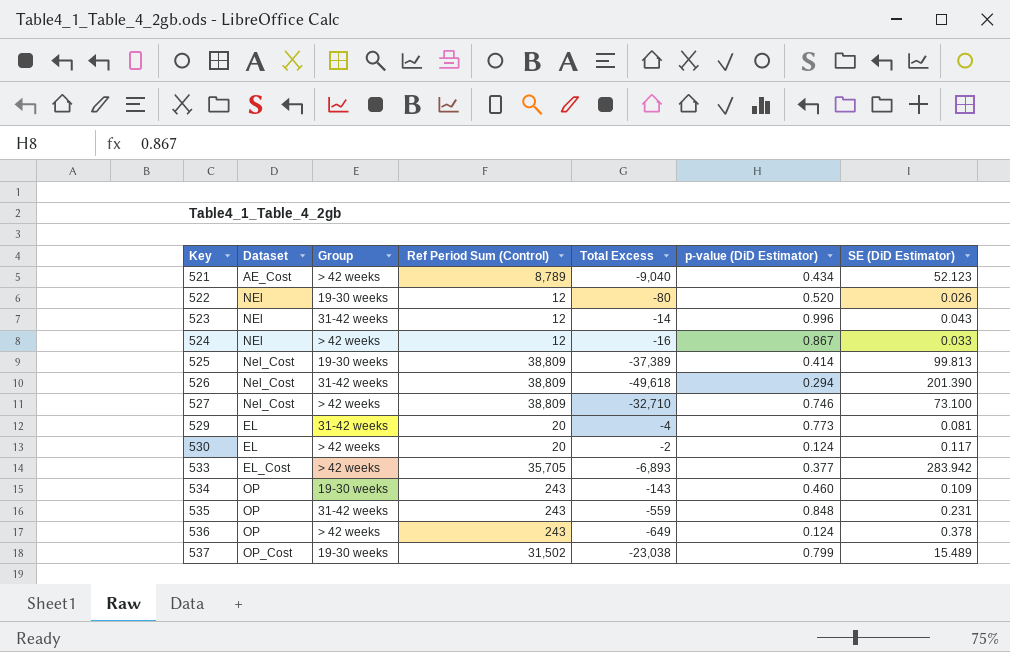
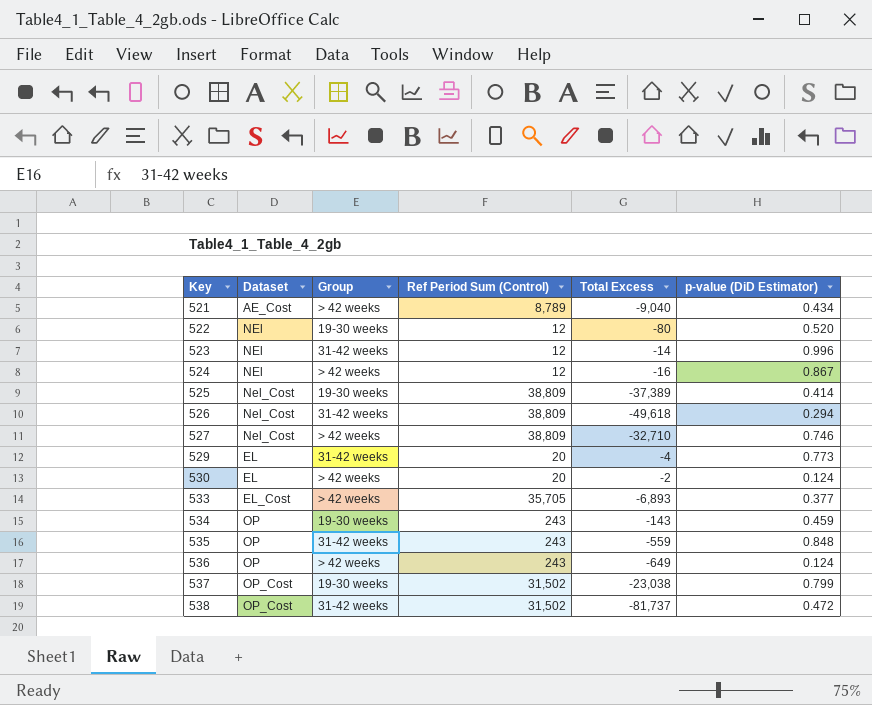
column SE (DiD Estimator) | position: 7 -> none
534 | p-value (DiD Estimator): 0.460 -> 0.459
row 538: none -> OP_Cost | 31-42 weeks | 31,502 | -81,737 | 0.472

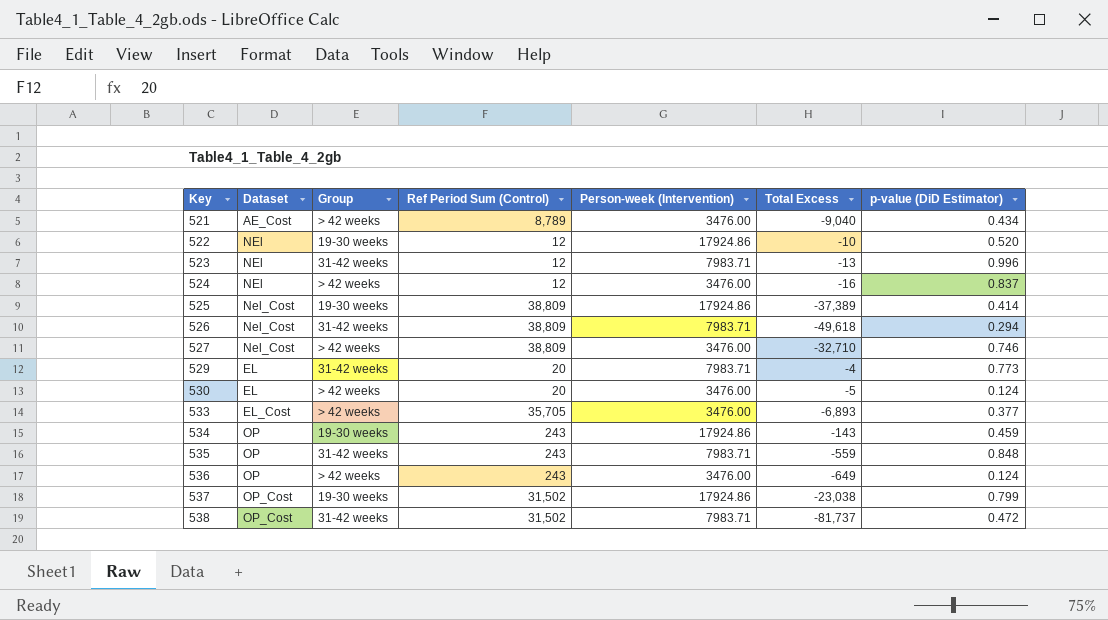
column Person-week (Intervention) | position: none -> 5
522 | Total Excess: -80 -> -10
523 | Total Excess: -14 -> -13
524 | p-value (DiD Estimator): 0.867 -> 0.837
530 | Total Excess: -2 -> -5

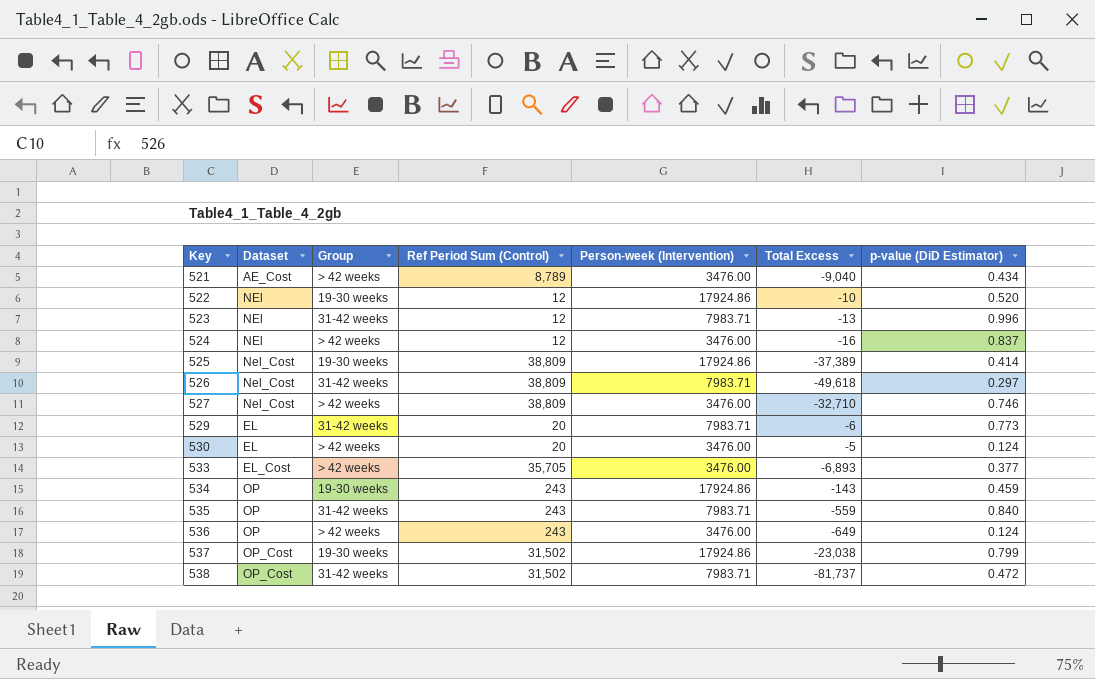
526 | p-value (DiD Estimator): 0.294 -> 0.297
529 | Total Excess: -4 -> -6
535 | p-value (DiD Estimator): 0.848 -> 0.840

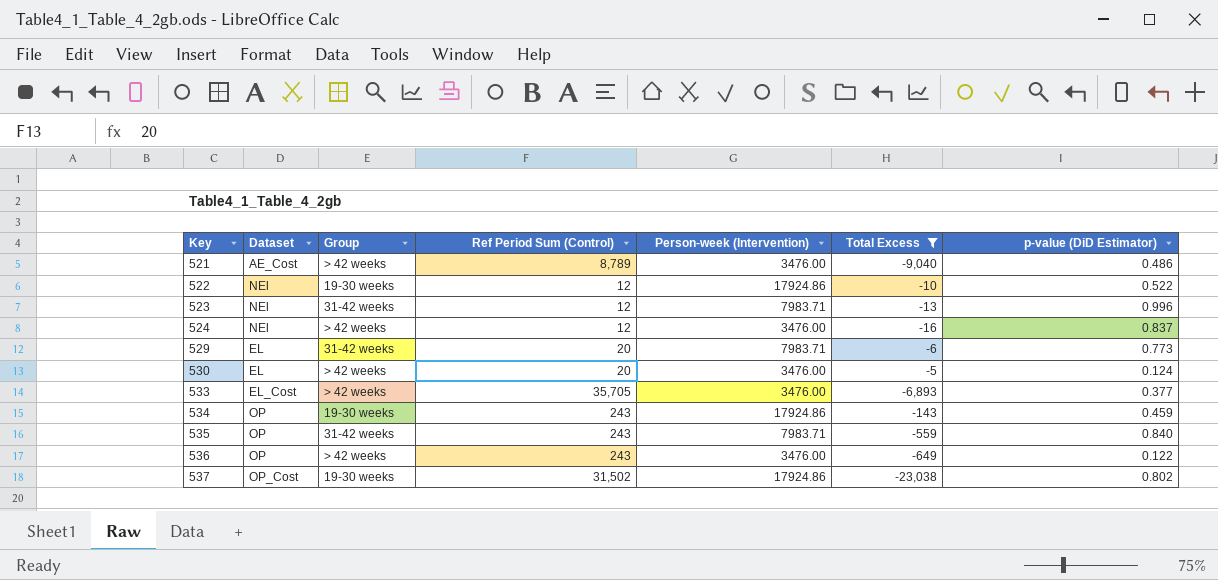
filter: none -> Total Excess >= -23,038
521 | p-value (DiD Estimator): 0.434 -> 0.486
522 | p-value (DiD Estimator): 0.520 -> 0.522
536 | p-value (DiD Estimator): 0.124 -> 0.122
537 | p-value (DiD Estimator): 0.799 -> 0.802

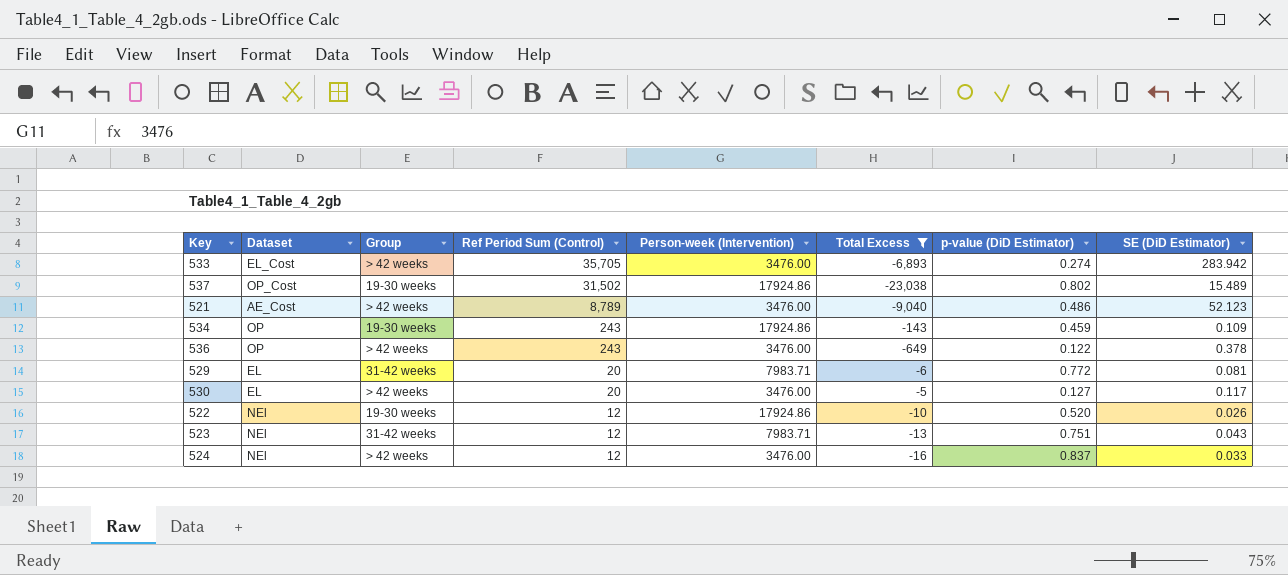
row order: Key ascending -> Ref Period Sum (Control) descending
column SE (DiD Estimator) | position: none -> 8
row 535: OP | 31-42 weeks | 243 | 7983.71 | -559 | 0.840 -> none
533 | p-value (DiD Estimator): 0.377 -> 0.274
529 | p-value (DiD Estimator): 0.773 -> 0.772
530 | p-value (DiD Estimator): 0.124 -> 0.127
522 | p-value (DiD Estimator): 0.522 -> 0.520
523 | p-value (DiD Estimator): 0.996 -> 0.751

